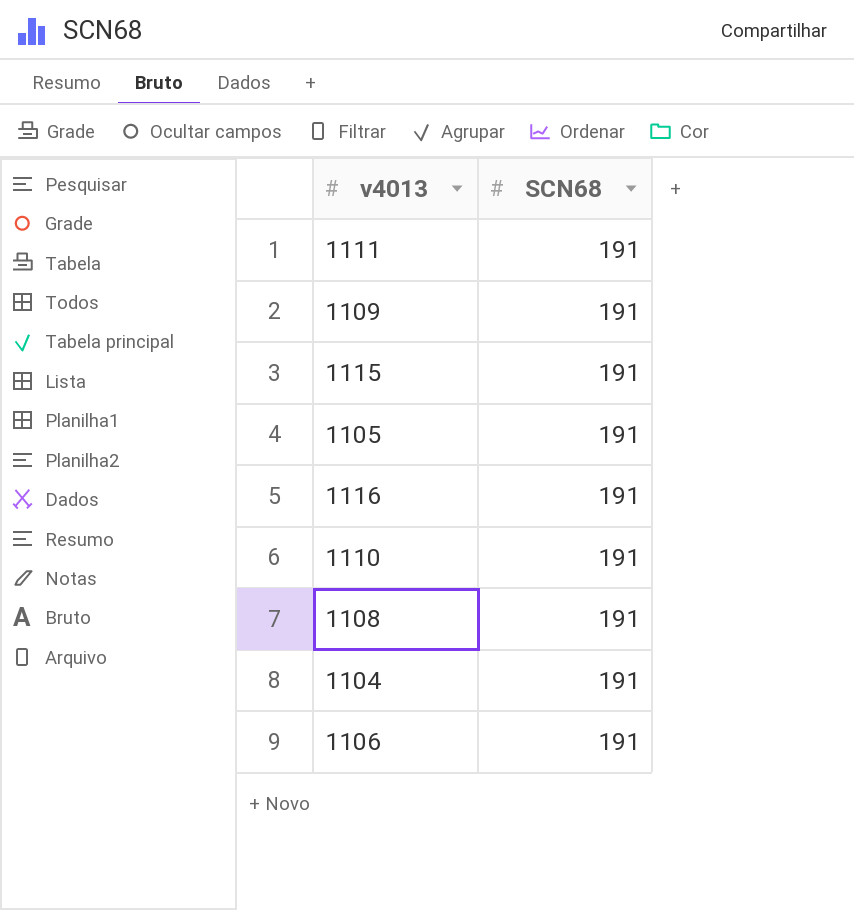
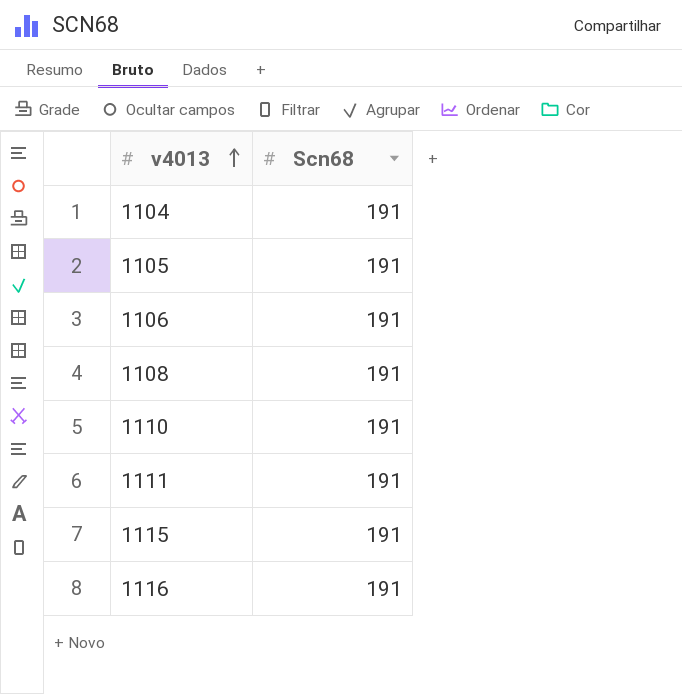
row order: none -> v4013 ascending
column name: SCN68 -> Scn68
row 1109: 191 -> none

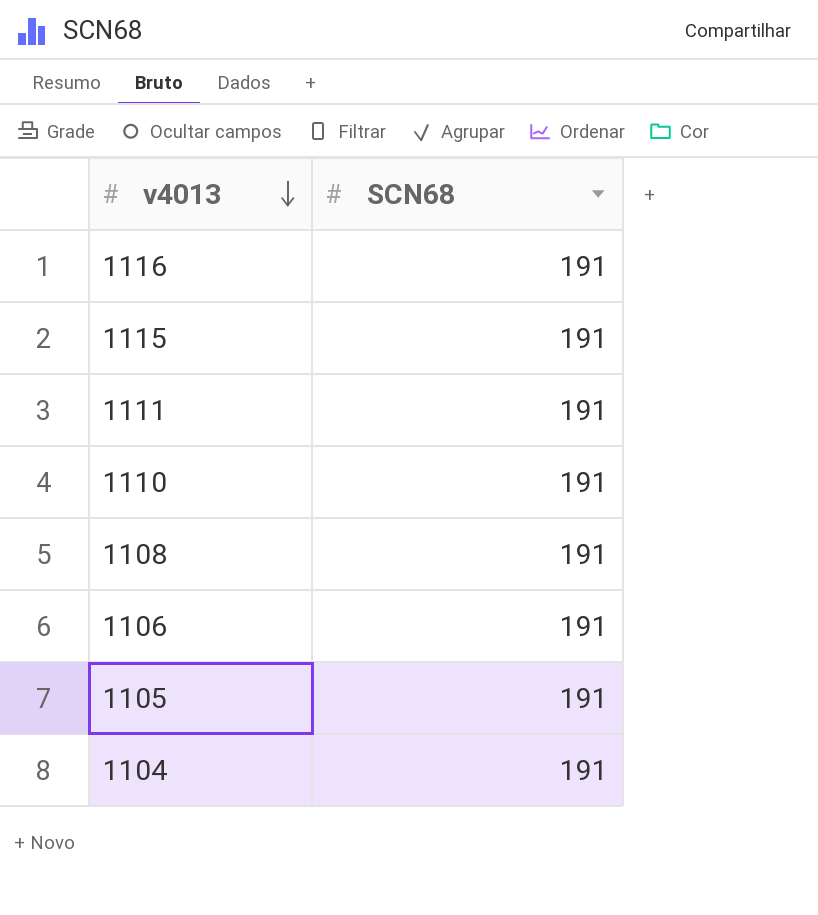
row order: v4013 ascending -> v4013 descending
column name: Scn68 -> SCN68

